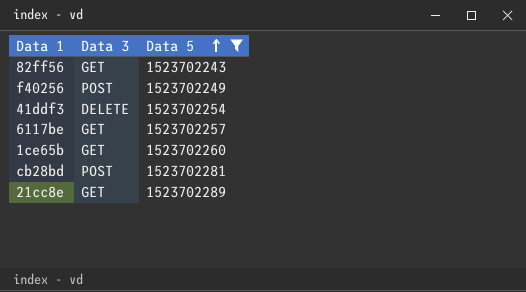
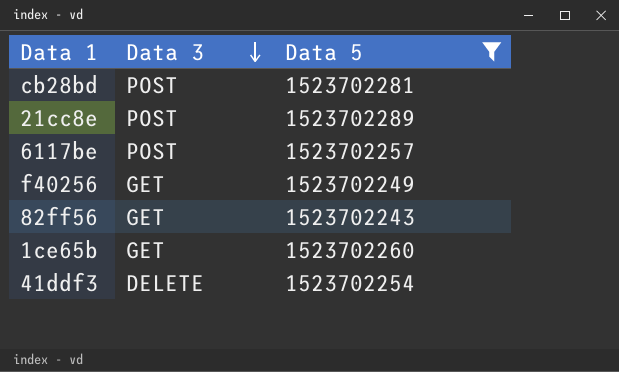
row order: Data 5 ascending -> Data 3 descending
21cc8e | Data 3: GET -> POST
6117be | Data 3: GET -> POST
f40256 | Data 3: POST -> GET

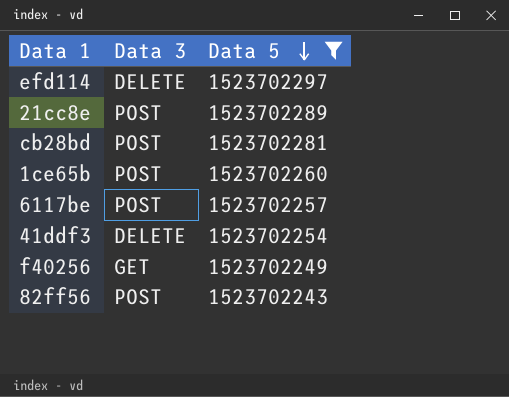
row order: Data 3 descending -> Data 5 descending
row efd114: none -> DELETE | 1523702297
1ce65b | Data 3: GET -> POST
82ff56 | Data 3: GET -> POST

